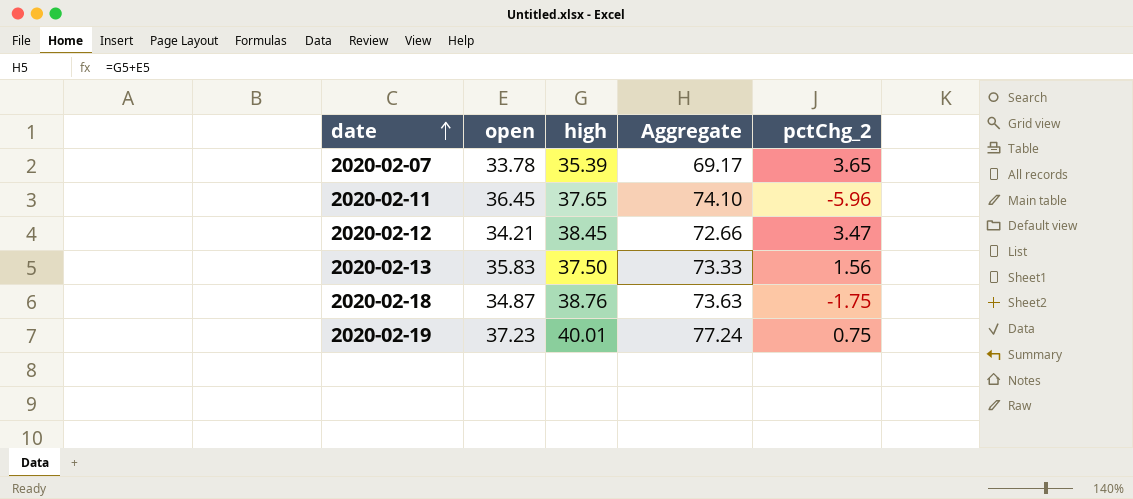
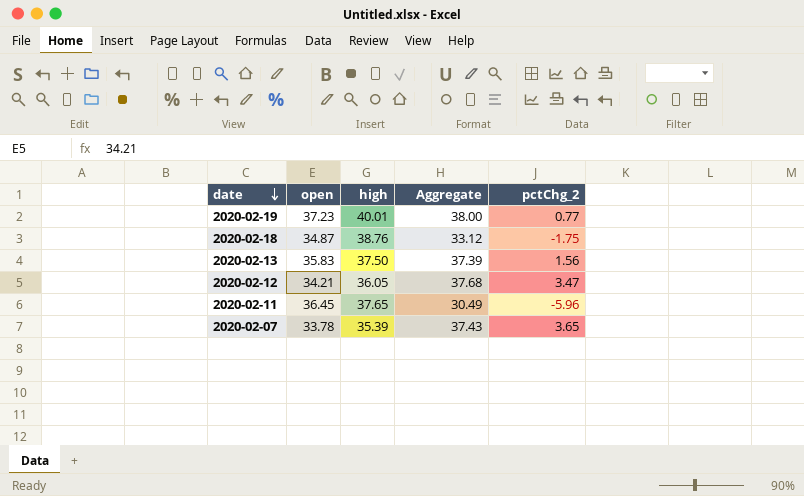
row order: date ascending -> date descending
column Aggregate | formula: [open] + [high] -> [open] + [pctChg_2]
2020-02-19 | pctChg_2: 0.75 -> 0.77
2020-02-12 | high: 38.45 -> 36.05

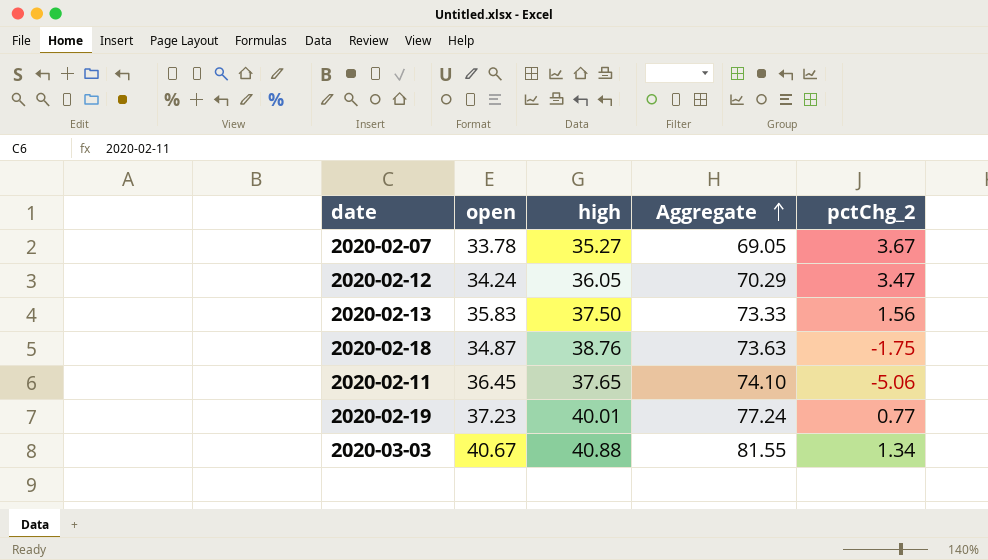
row order: date descending -> Aggregate ascending
column Aggregate | formula: [open] + [pctChg_2] -> [open] + [high]
2020-02-07 | high: 35.39 -> 35.27
2020-02-07 | pctChg_2: 3.65 -> 3.67
2020-02-12 | open: 34.21 -> 34.24
2020-02-11 | pctChg_2: -5.96 -> -5.06
row 2020-03-03: none -> 40.67 | 40.88 | 81.55 | 1.34

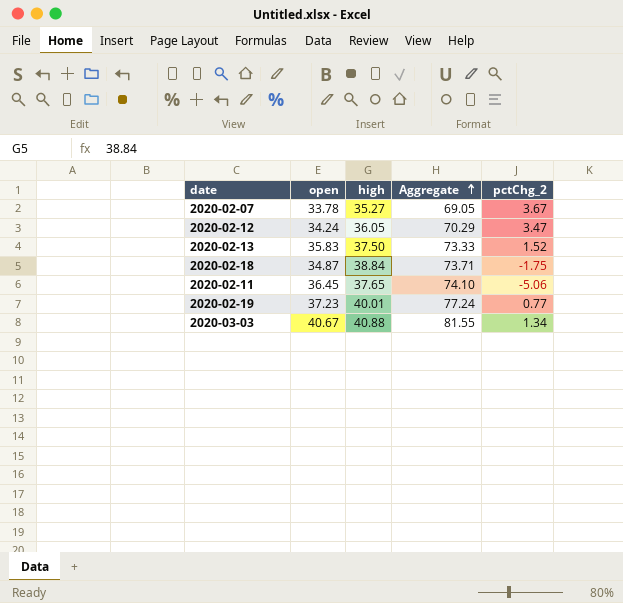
2020-02-13 | pctChg_2: 1.56 -> 1.52
2020-02-18 | high: 38.76 -> 38.84
2020-02-18 | Aggregate: 73.63 -> 73.71

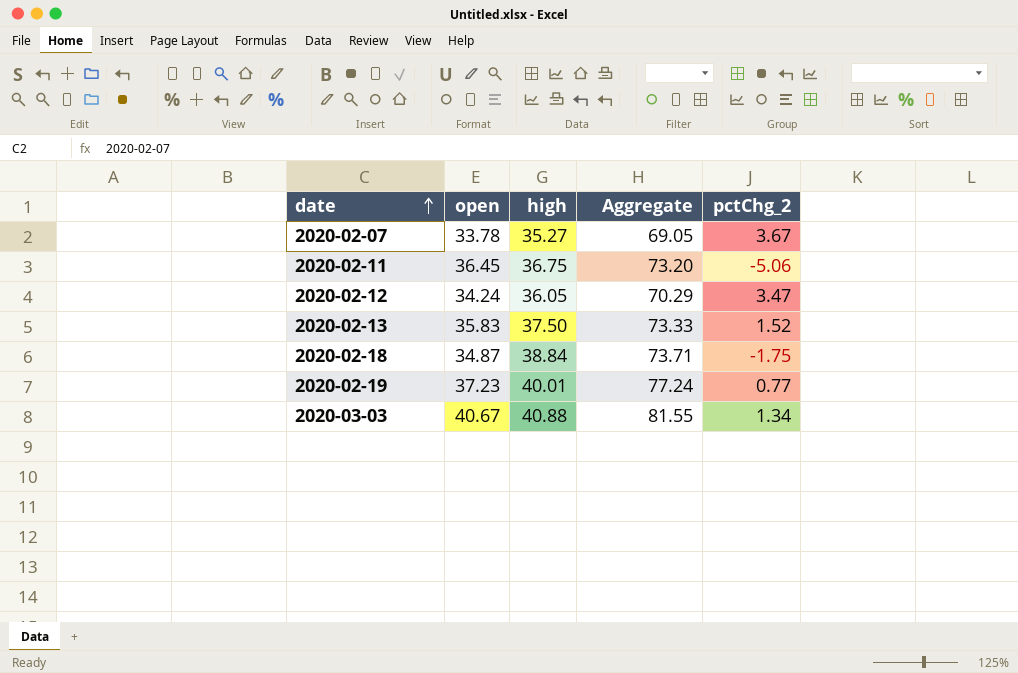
row order: Aggregate ascending -> date ascending
2020-02-11 | high: 37.65 -> 36.75
2020-02-11 | Aggregate: 74.10 -> 73.20

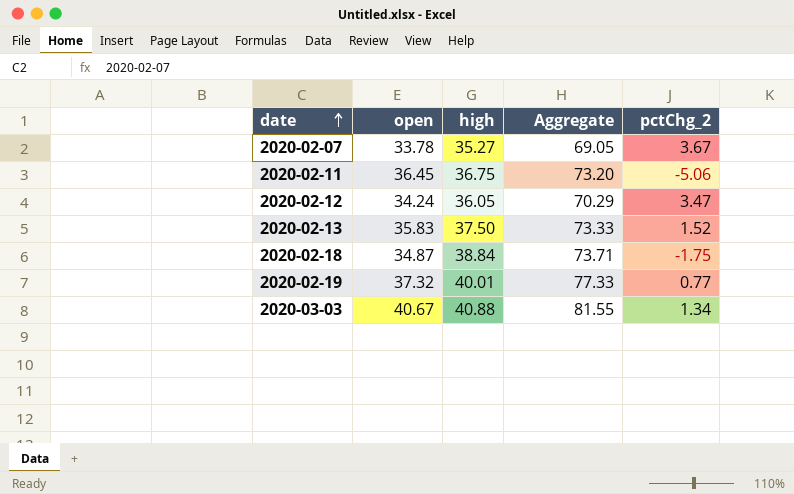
2020-02-19 | open: 37.23 -> 37.32
2020-02-19 | Aggregate: 77.24 -> 77.33

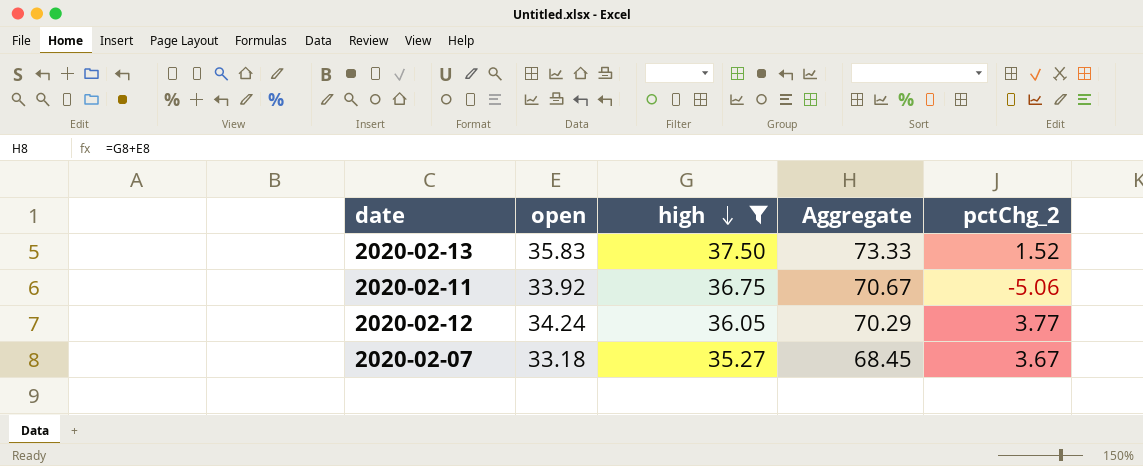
filter: none -> high <= 37.50
row order: date ascending -> high descending
2020-02-11 | open: 36.45 -> 33.92
2020-02-11 | Aggregate: 73.20 -> 70.67
2020-02-12 | pctChg_2: 3.47 -> 3.77
2020-02-07 | open: 33.78 -> 33.18
2020-02-07 | Aggregate: 69.05 -> 68.45

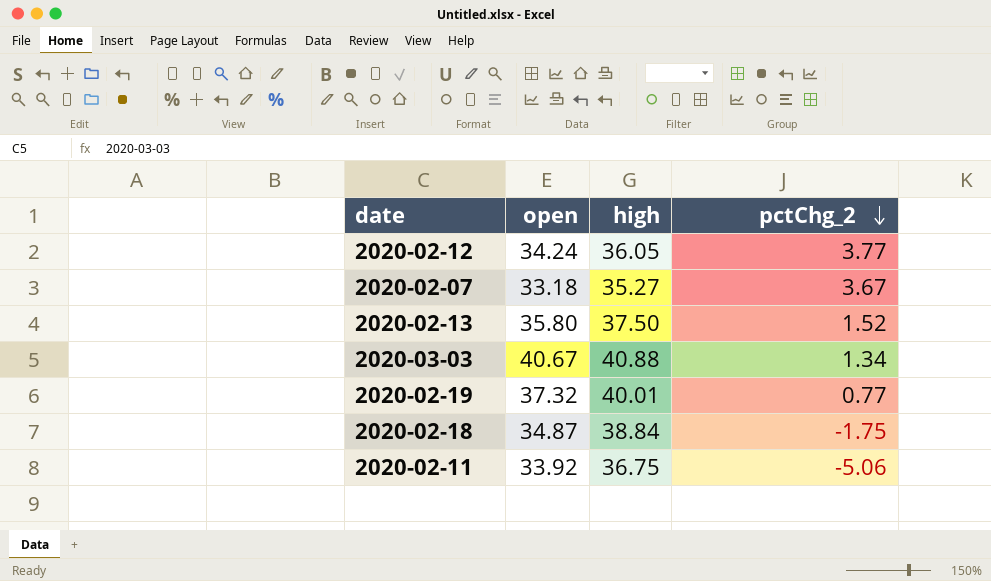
filter: high <= 37.50 -> none
row order: high descending -> pctChg_2 descending
column Aggregate | formula: [open] + [high] -> none
2020-02-13 | open: 35.83 -> 35.80

